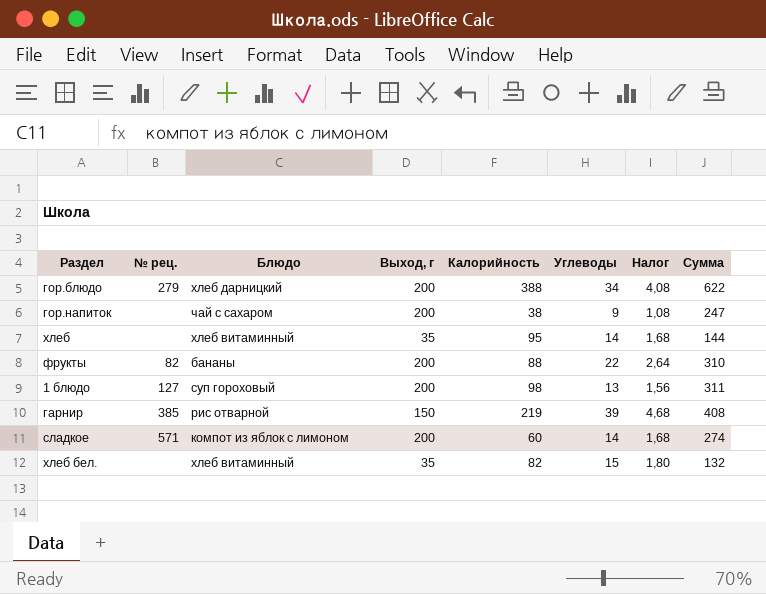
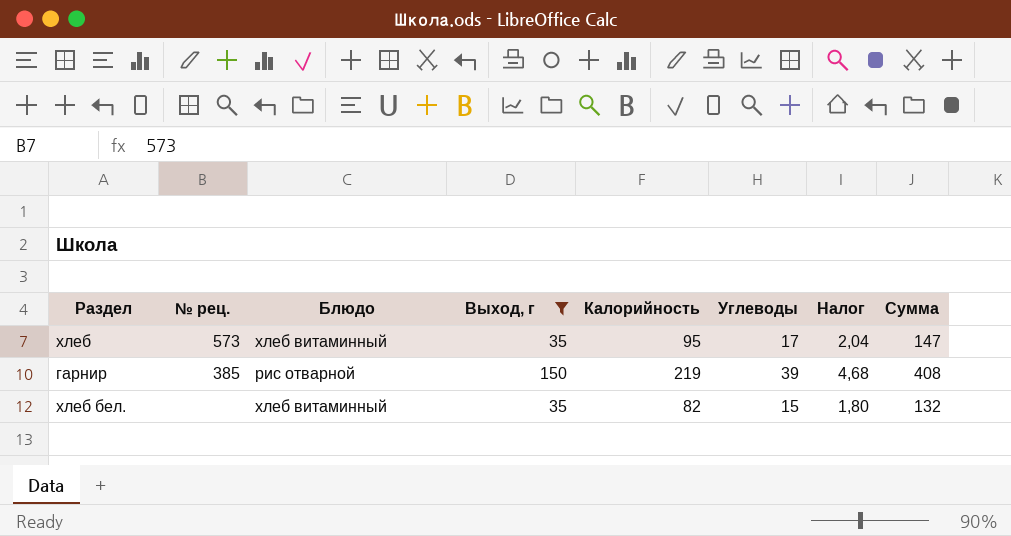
filter: none -> Выход, г != 200
хлеб | № рец.: none -> 573
хлеб | Углеводы: 14 -> 17
хлеб | Налог: 1,68 -> 2,04
хлеб | Сумма: 144 -> 147

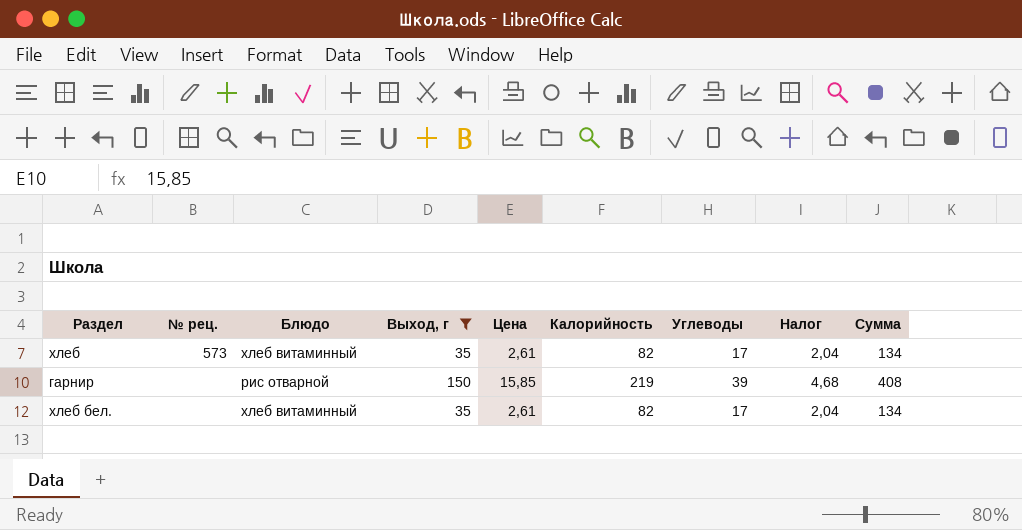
column Цена | position: none -> 5
хлеб | Калорийность: 95 -> 82
хлеб | Сумма: 147 -> 134
гарнир | № рец.: 385 -> none
хлеб бел. | Углеводы: 15 -> 17
хлеб бел. | Налог: 1,80 -> 2,04
хлеб бел. | Сумма: 132 -> 134

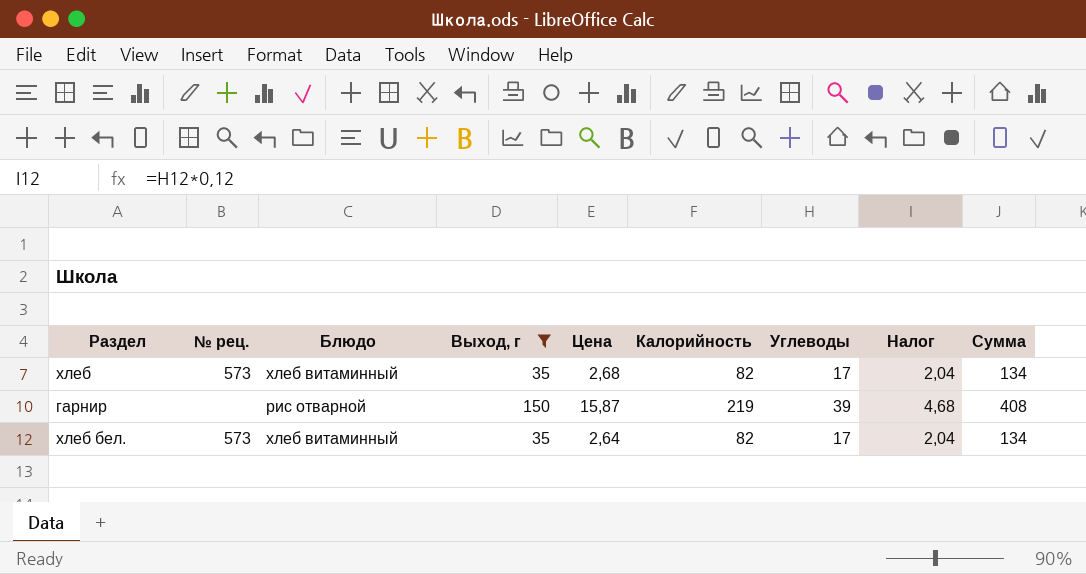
хлеб | Цена: 2,61 -> 2,68
гарнир | Цена: 15,85 -> 15,87
хлеб бел. | № рец.: none -> 573
хлеб бел. | Цена: 2,61 -> 2,64

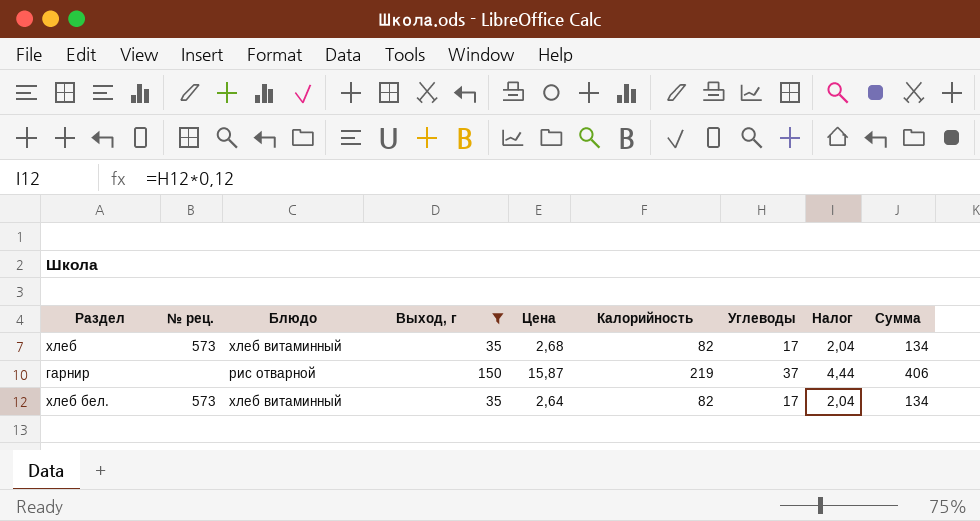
гарнир | Углеводы: 39 -> 37
гарнир | Налог: 4,68 -> 4,44
гарнир | Сумма: 408 -> 406

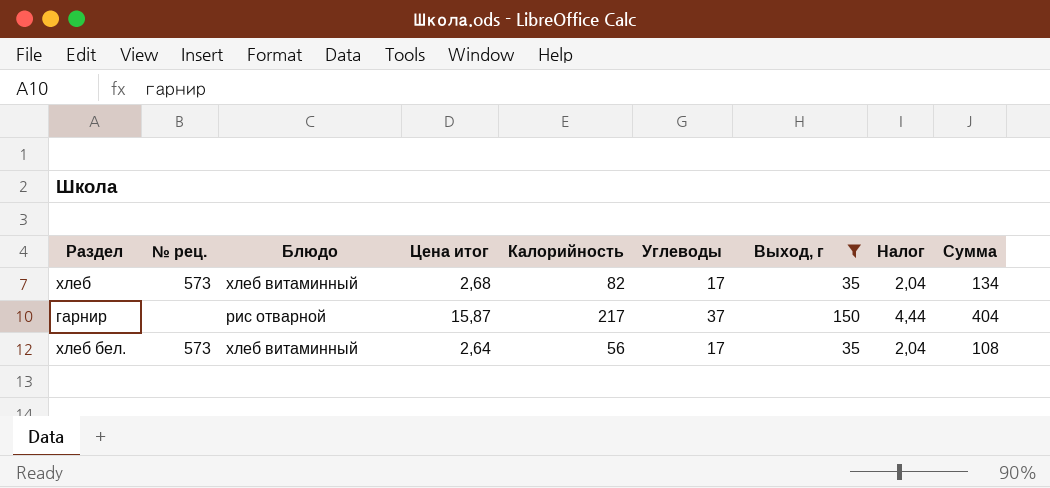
column name: Цена -> Цена итог
column Выход, г | position: 4 -> 7
гарнир | Калорийность: 219 -> 217
гарнир | Сумма: 406 -> 404
хлеб бел. | Калорийность: 82 -> 56
хлеб бел. | Сумма: 134 -> 108

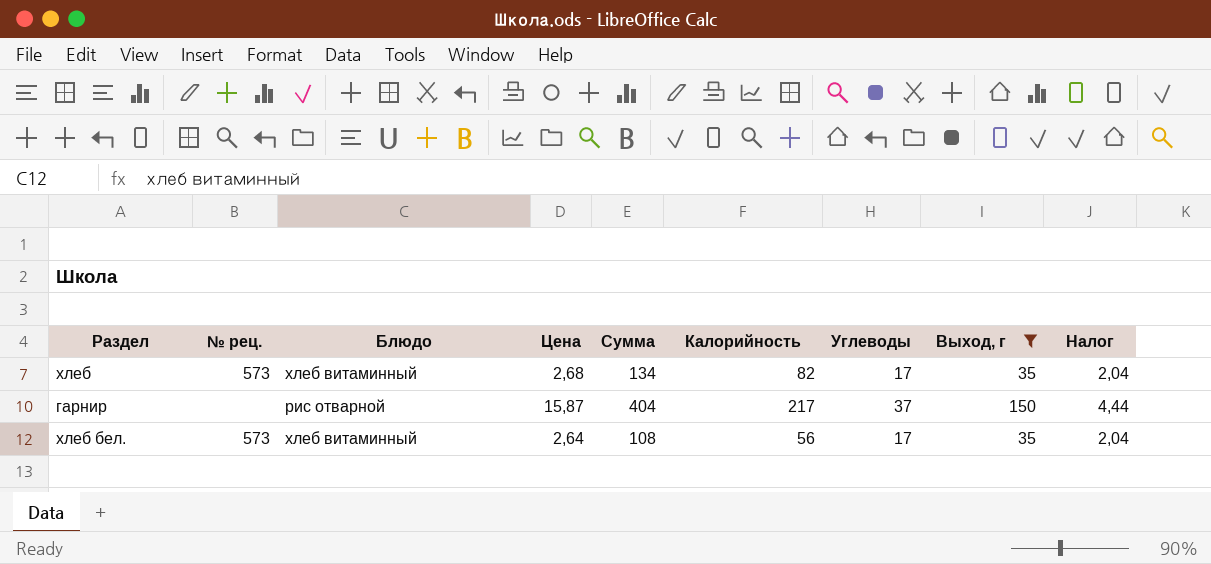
column name: Цена итог -> Цена
column Сумма | position: 9 -> 5

